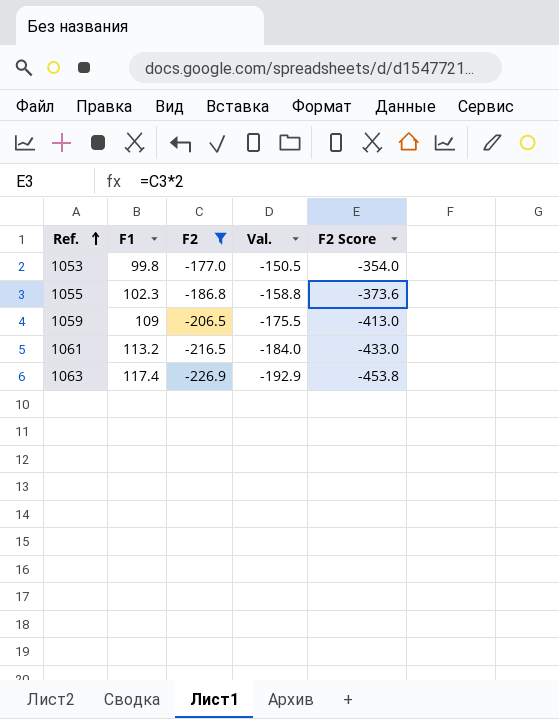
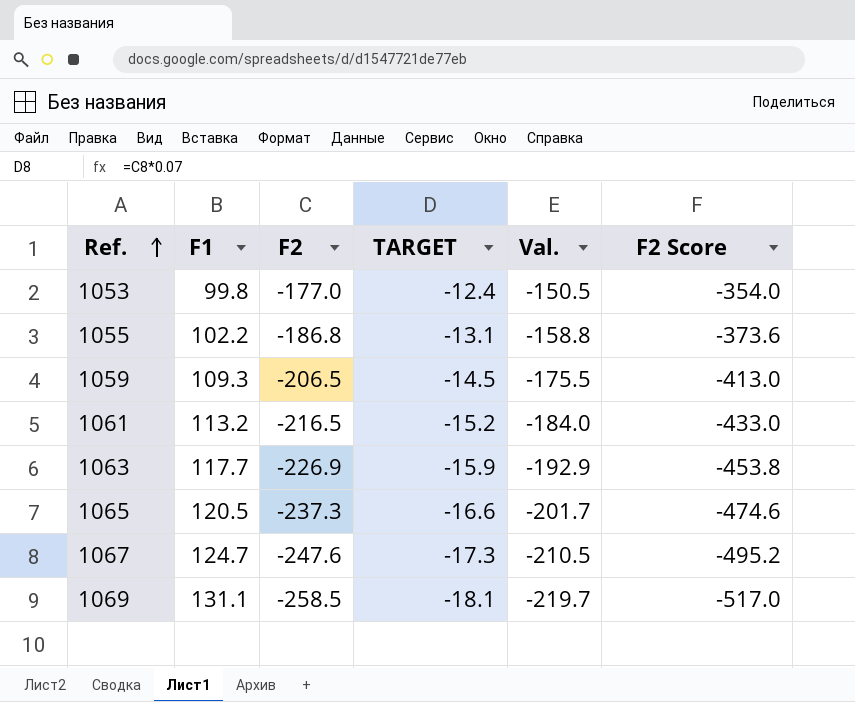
filter: F2 >= -226.9 -> none
column TARGET | formula: none -> [F2] * 0.07
1055 | F1: 102.3 -> 102.2
1059 | F1: 109 -> 109.3
1063 | F1: 117.4 -> 117.7

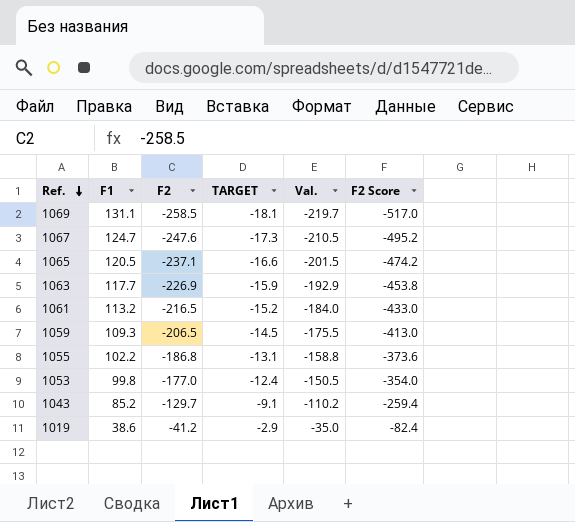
row order: Ref. ascending -> Ref. descending
1065 | F2: -237.3 -> -237.1
1065 | Val.: -201.7 -> -201.5
1065 | F2 Score: -474.6 -> -474.2
row 1043: none -> 85.2 | -129.7 | -9.1 | -110.2 | -259.4
row 1019: none -> 38.6 | -41.2 | -2.9 | -35.0 | -82.4

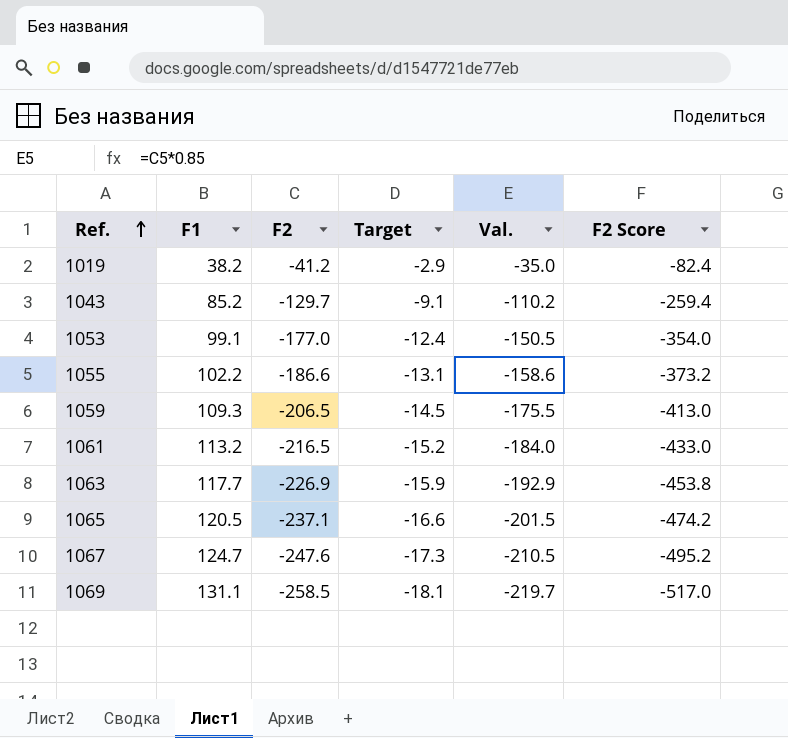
row order: Ref. descending -> Ref. ascending
column name: TARGET -> Target
1019 | F1: 38.6 -> 38.2
1053 | F1: 99.8 -> 99.1
1055 | F2: -186.8 -> -186.6
1055 | Val.: -158.8 -> -158.6
1055 | F2 Score: -373.6 -> -373.2

